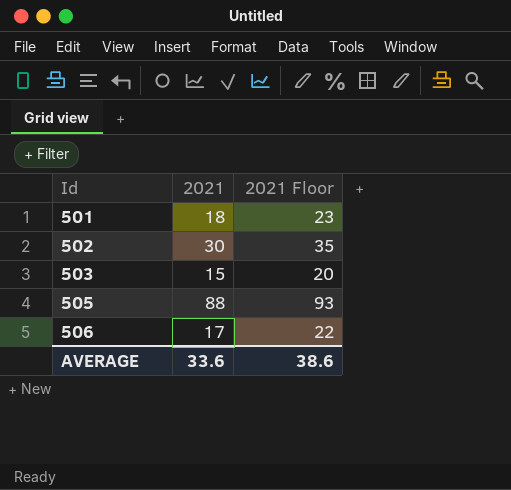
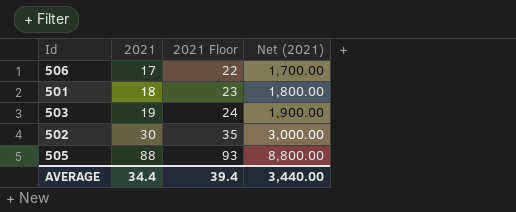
row order: Id ascending -> 2021 ascending
column Net (2021) | formula: none -> [2021] * 100
503 | 2021: 15 -> 19
503 | 2021 Floor: 20 -> 24
AVERAGE | 2021: 33.6 -> 34.4
AVERAGE | 2021 Floor: 38.6 -> 39.4

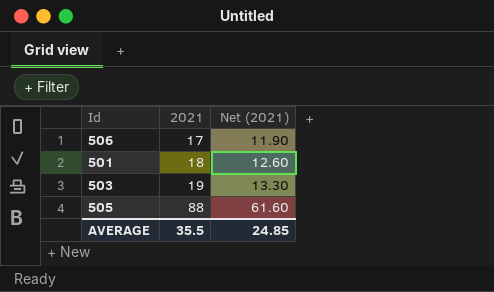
column 2021 Floor | formula: [2021] + 5 -> none
column Net (2021) | formula: [2021] * 100 -> [2021] * 0.7
row 502: 30 | 35 | 3,000.00 -> none
AVERAGE | 2021: 34.4 -> 35.5
AVERAGE | Net (2021): 3,440.00 -> 24.85

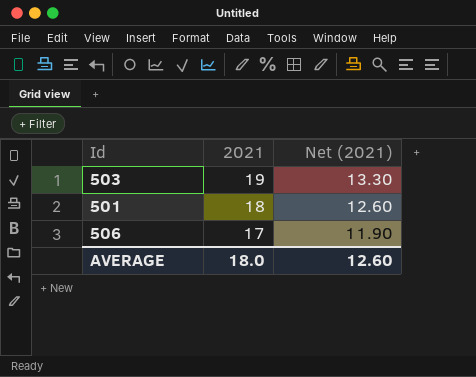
row order: 2021 ascending -> 2021 descending
row 505: 88 | 61.60 -> none
AVERAGE | 2021: 35.5 -> 18.0
AVERAGE | Net (2021): 24.85 -> 12.60

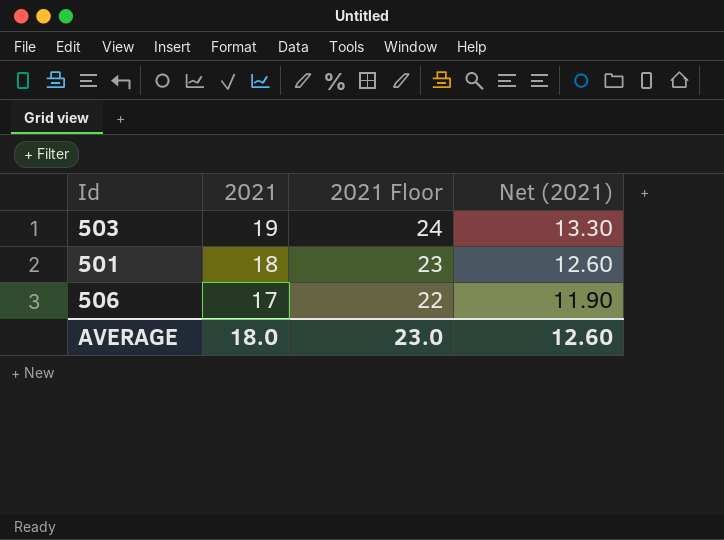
column 2021 Floor | formula: none -> [2021] + 5

